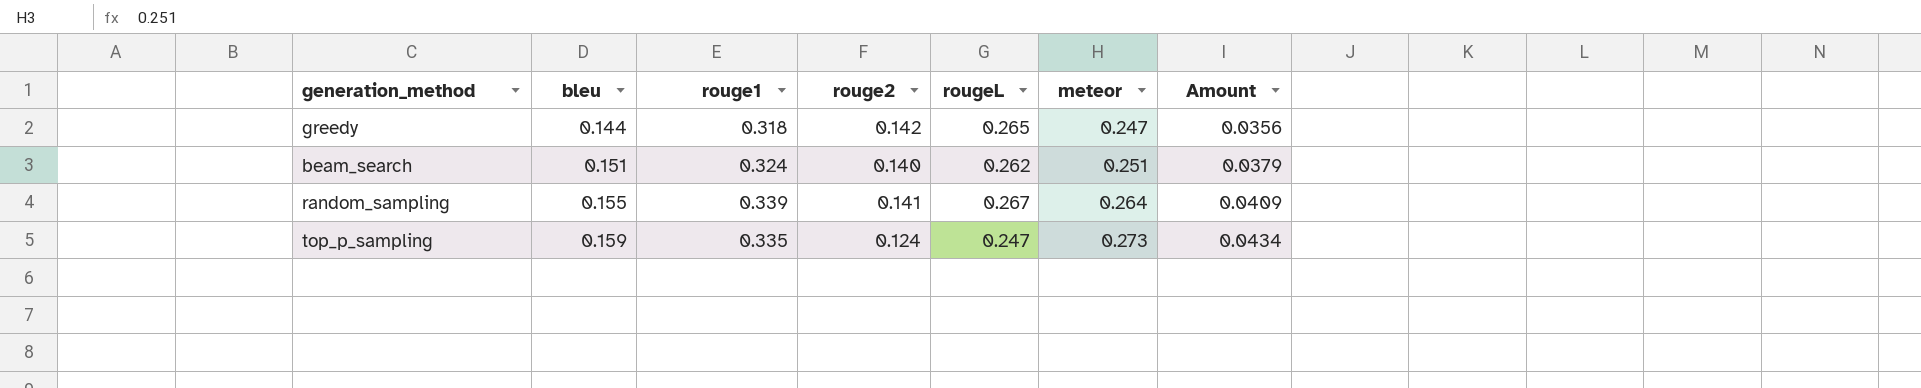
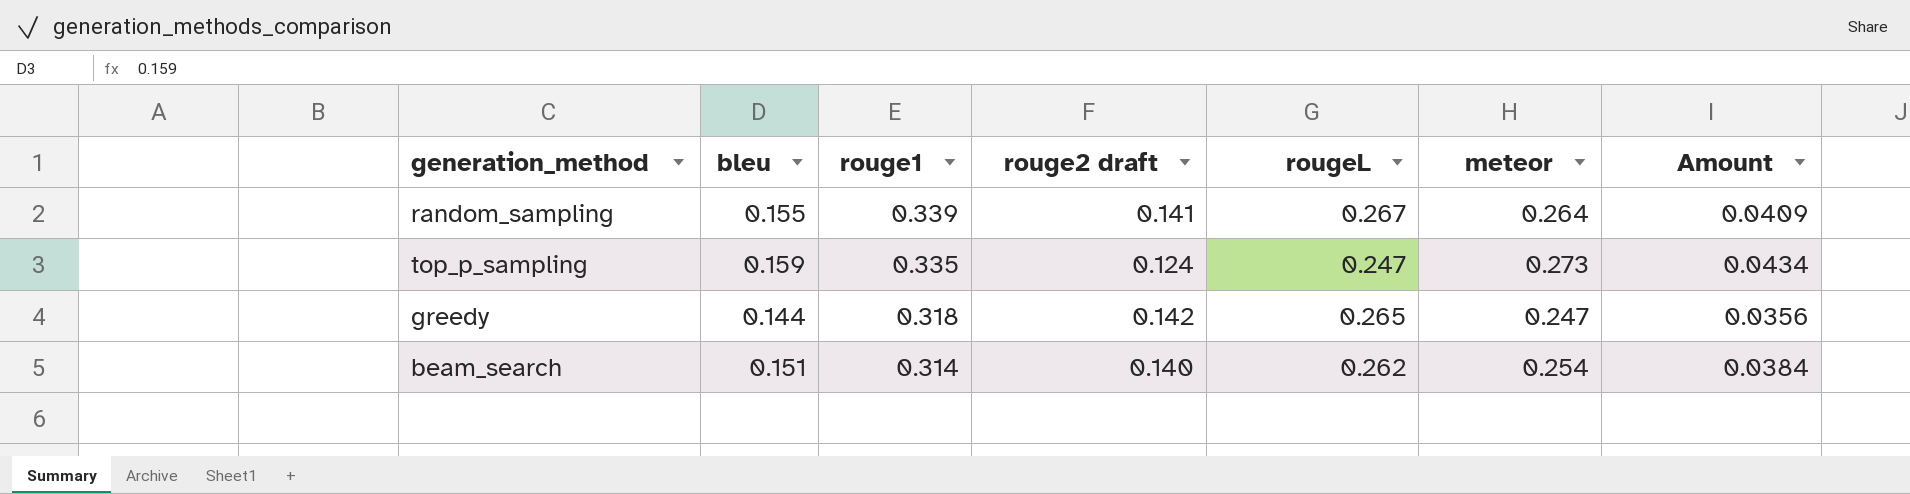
row order: bleu ascending -> rouge1 descending
column name: rouge2 -> rouge2 draft
beam_search | rouge1: 0.324 -> 0.314
beam_search | meteor: 0.251 -> 0.254
beam_search | Amount: 0.0379 -> 0.0384

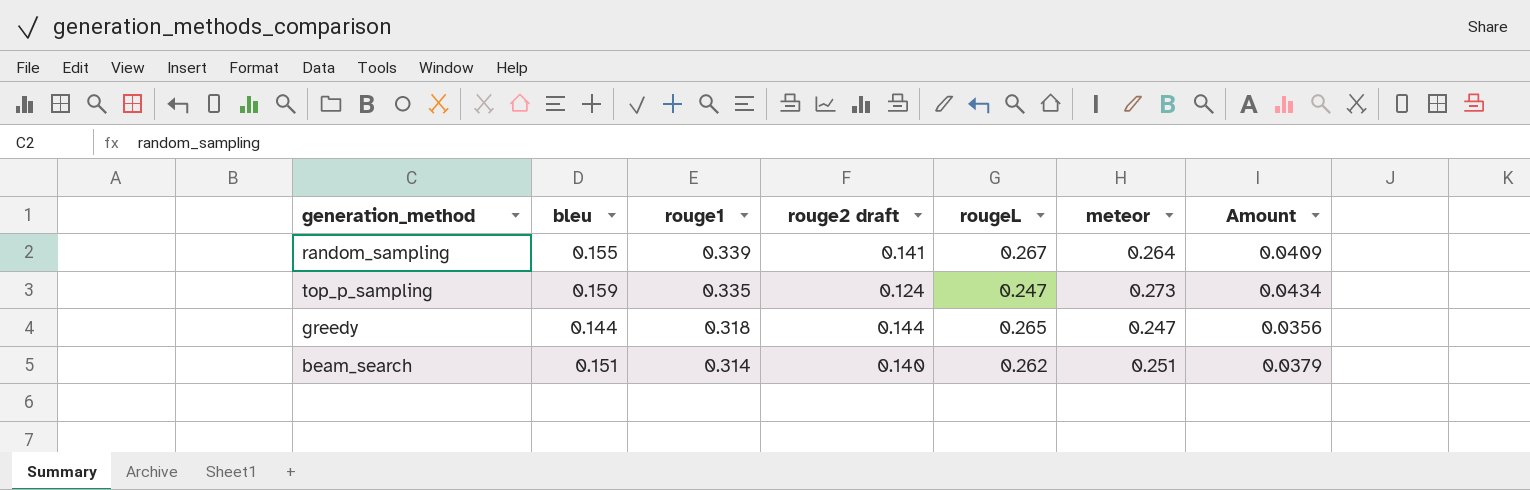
greedy | rouge2 draft: 0.142 -> 0.144
beam_search | meteor: 0.254 -> 0.251
beam_search | Amount: 0.0384 -> 0.0379

